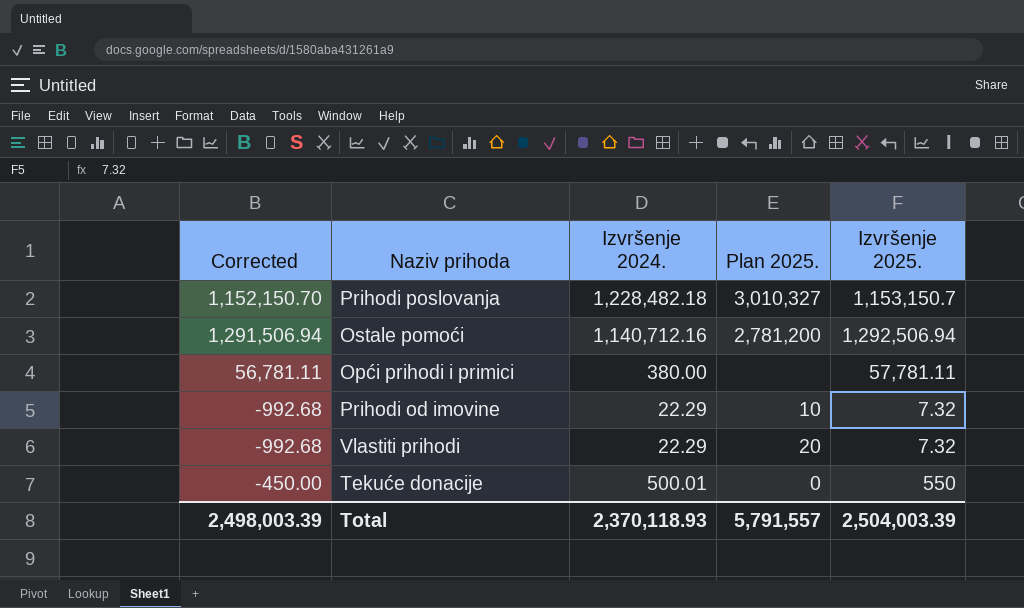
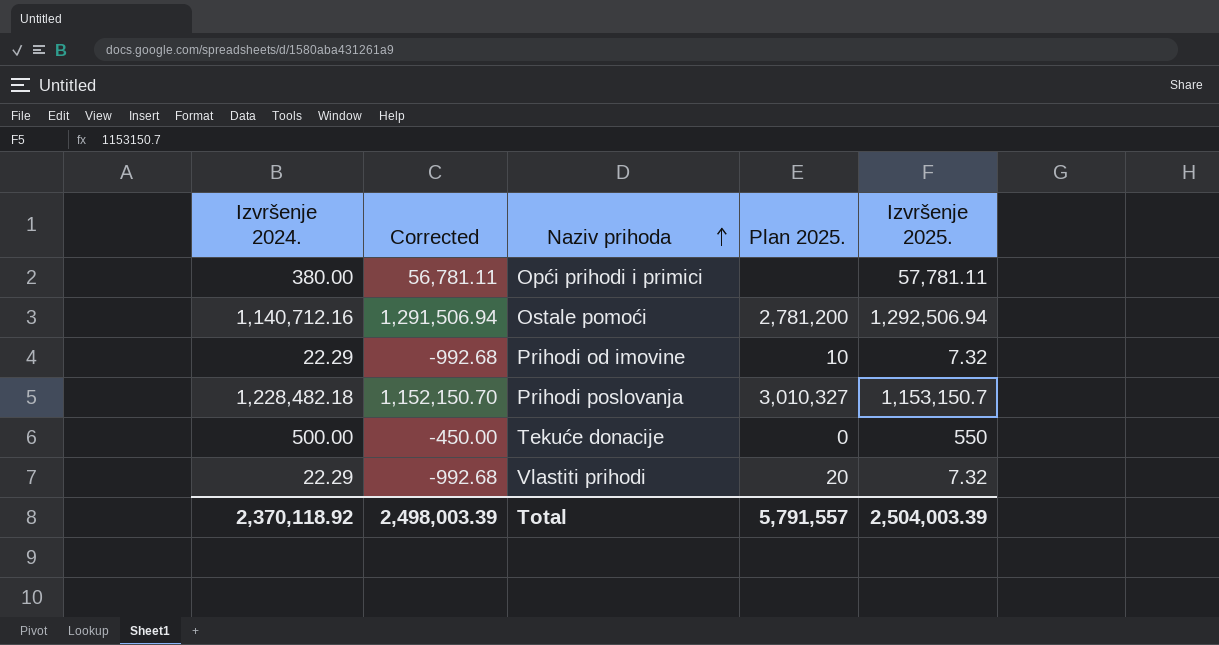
row order: none -> Naziv prihoda ascending
column Izvršenje 2024. | position: 3 -> 1
Tekuće donacije | Izvršenje 2024.: 500.01 -> 500.00
Total | Izvršenje 2024.: 2,370,118.93 -> 2,370,118.92

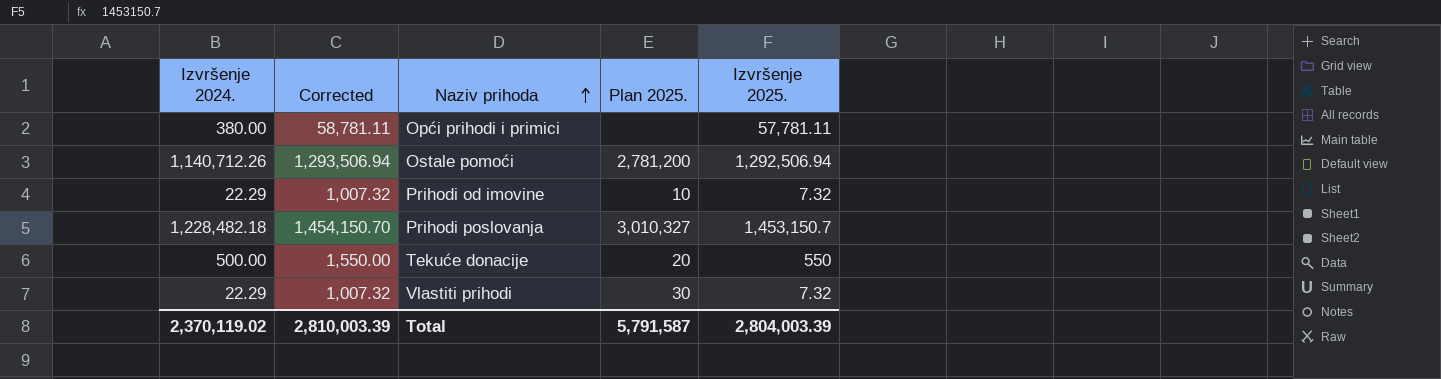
column Corrected | formula: [Izvršenje 2025.] - 1000 -> [Izvršenje 2025.] + 1000
Ostale pomoći | Izvršenje 2024.: 1,140,712.16 -> 1,140,712.26
Prihodi poslovanja | Izvršenje 2025.: 1,153,150.7 -> 1,453,150.7
Tekuće donacije | Plan 2025.: 0 -> 20
Vlastiti prihodi | Plan 2025.: 20 -> 30
Total | Izvršenje 2024.: 2,370,118.92 -> 2,370,119.02
Total | Corrected: 2,498,003.39 -> 2,810,003.39
Total | Plan 2025.: 5,791,557 -> 5,791,587
Total | Izvršenje 2025.: 2,504,003.39 -> 2,804,003.39

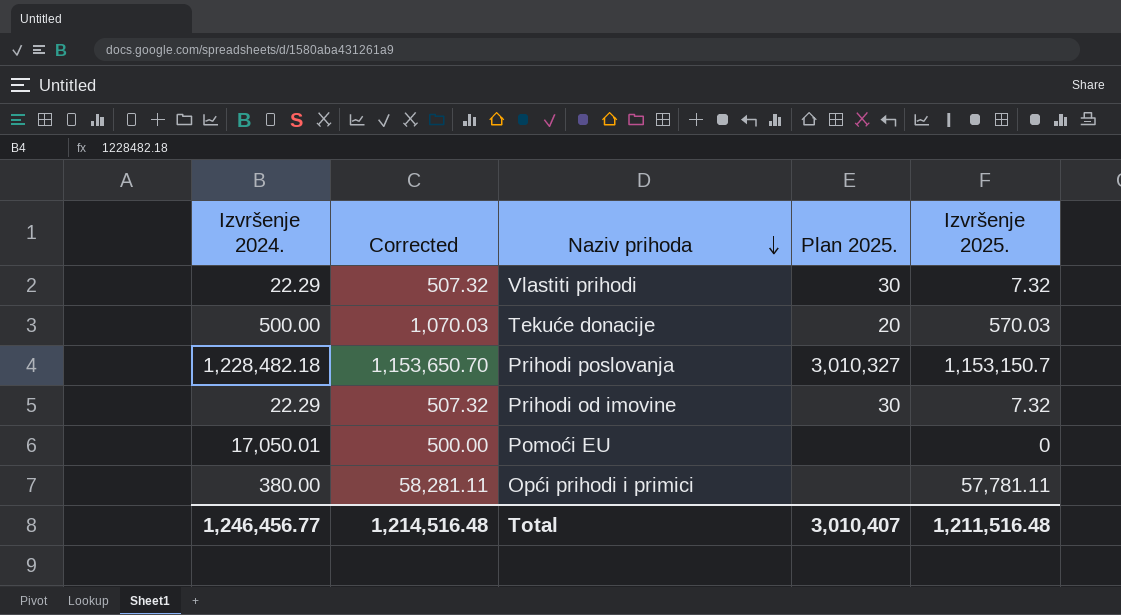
row order: Naziv prihoda ascending -> Naziv prihoda descending
column Corrected | formula: [Izvršenje 2025.] + 1000 -> [Izvršenje 2025.] + 500
row Ostale pomoći: 1,140,712.26 | 1,293,506.94 | 2,781,200 | 1,292,506.94 -> none
Tekuće donacije | Izvršenje 2025.: 550 -> 570.03
Prihodi poslovanja | Izvršenje 2025.: 1,453,150.7 -> 1,153,150.7
Prihodi od imovine | Plan 2025.: 10 -> 30
row Pomoći EU: none -> 17,050.01 | 500.00 | none | 0
Total | Izvršenje 2024.: 2,370,119.02 -> 1,246,456.77
Total | Corrected: 2,810,003.39 -> 1,214,516.48
Total | Plan 2025.: 5,791,587 -> 3,010,407
Total | Izvršenje 2025.: 2,804,003.39 -> 1,211,516.48

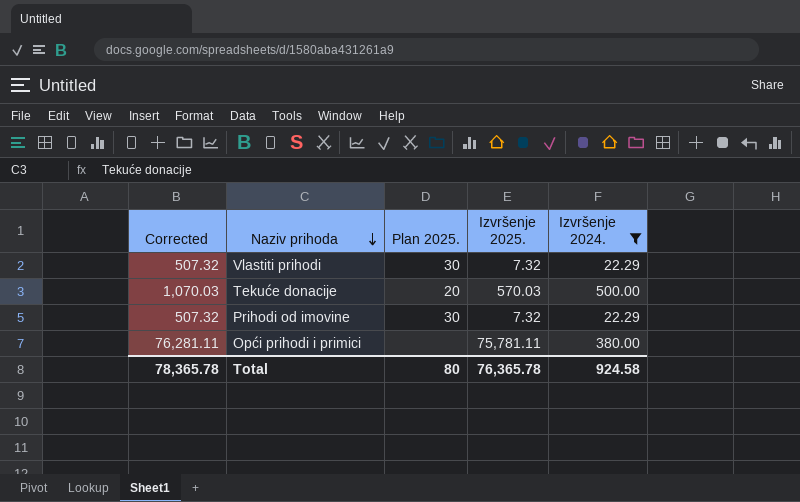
filter: none -> Izvršenje 2024. <= 500.00
column Izvršenje 2024. | position: 1 -> 5
Opći prihodi i primici | Corrected: 58,281.11 -> 76,281.11
Opći prihodi i primici | Izvršenje 2025.: 57,781.11 -> 75,781.11
Total | Corrected: 1,214,516.48 -> 78,365.78
Total | Plan 2025.: 3,010,407 -> 80
Total | Izvršenje 2025.: 1,211,516.48 -> 76,365.78
Total | Izvršenje 2024.: 1,246,456.77 -> 924.58

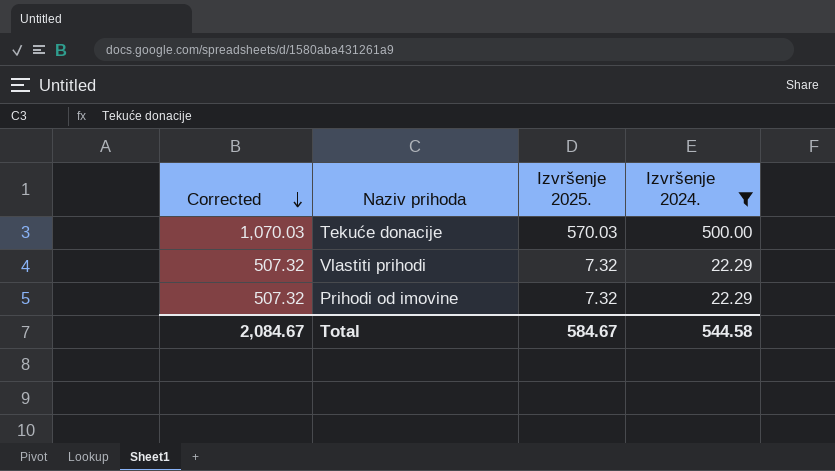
row order: Naziv prihoda descending -> Corrected descending
column Plan 2025. | position: 3 -> none
row Opći prihodi i primici: 76,281.11 | none | 75,781.11 | 380.00 -> none
Total | Corrected: 78,365.78 -> 2,084.67
Total | Izvršenje 2025.: 76,365.78 -> 584.67
Total | Izvršenje 2024.: 924.58 -> 544.58

